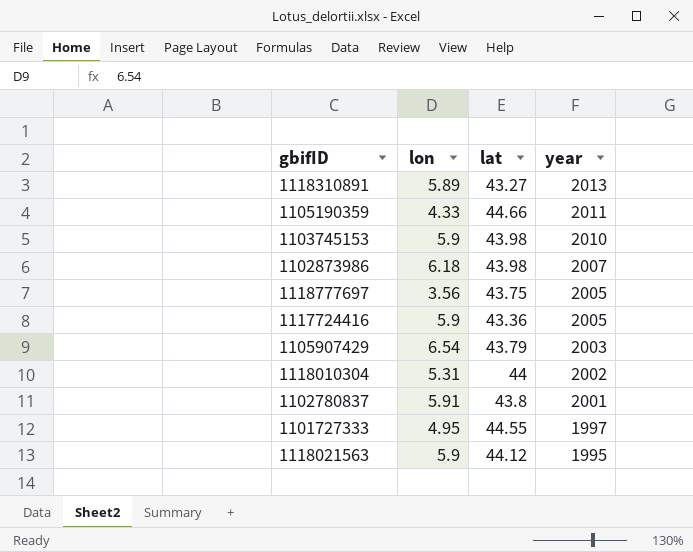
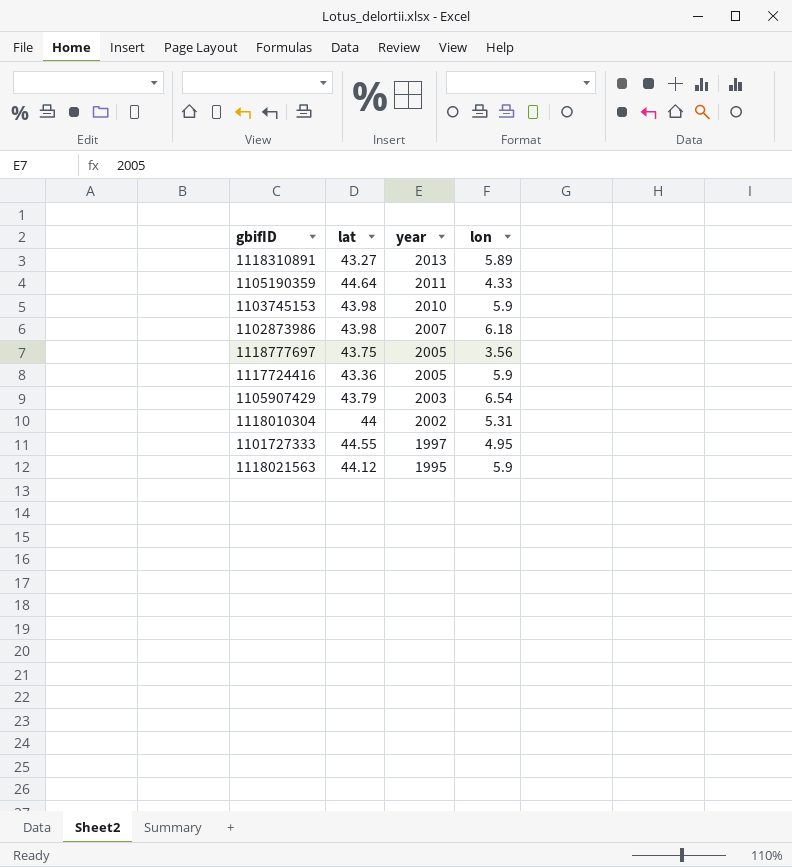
column lon | position: 2 -> 4
row 1102780837: 5.91 | 43.8 | 2001 -> none
1105190359 | lat: 44.66 -> 44.64

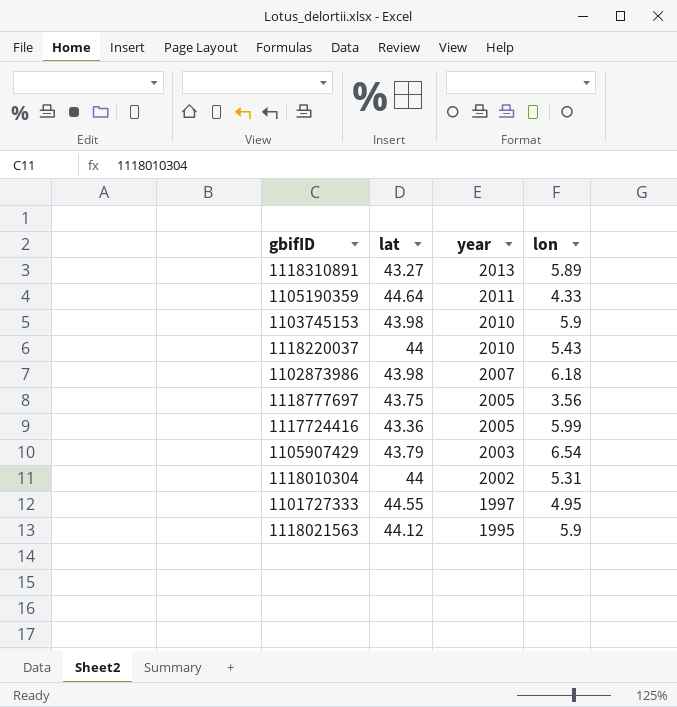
row 1118220037: none -> 44 | 2010 | 5.43
1117724416 | lon: 5.9 -> 5.99

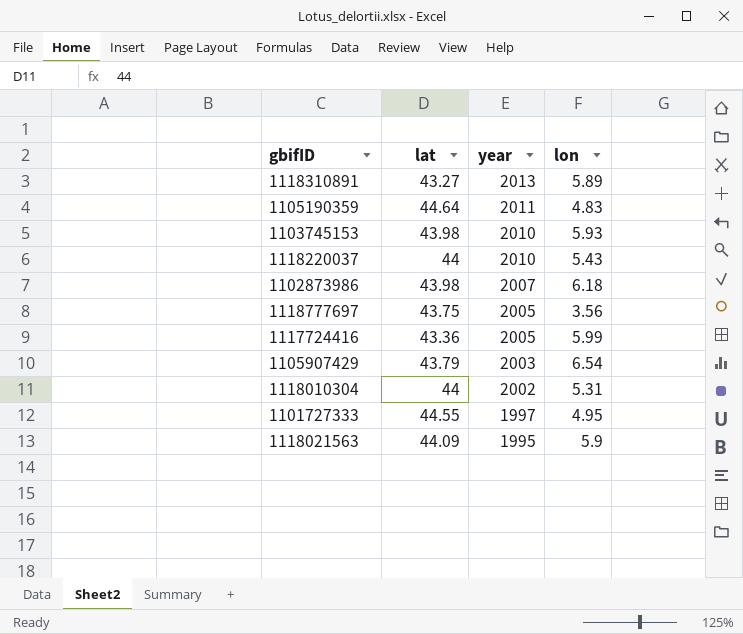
1105190359 | lon: 4.33 -> 4.83
1103745153 | lon: 5.9 -> 5.93
1118021563 | lat: 44.12 -> 44.09

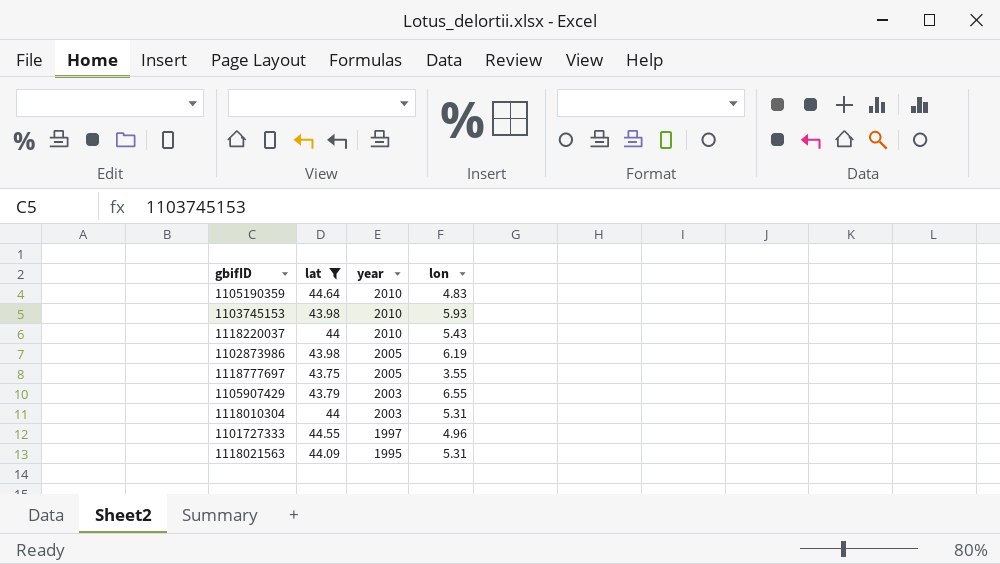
filter: none -> lat >= 43.75
1105190359 | year: 2011 -> 2010
1102873986 | year: 2007 -> 2005
1102873986 | lon: 6.18 -> 6.19
1118777697 | lon: 3.56 -> 3.55
1105907429 | lon: 6.54 -> 6.55
1118010304 | year: 2002 -> 2003
1101727333 | lon: 4.95 -> 4.96
1118021563 | lon: 5.9 -> 5.31

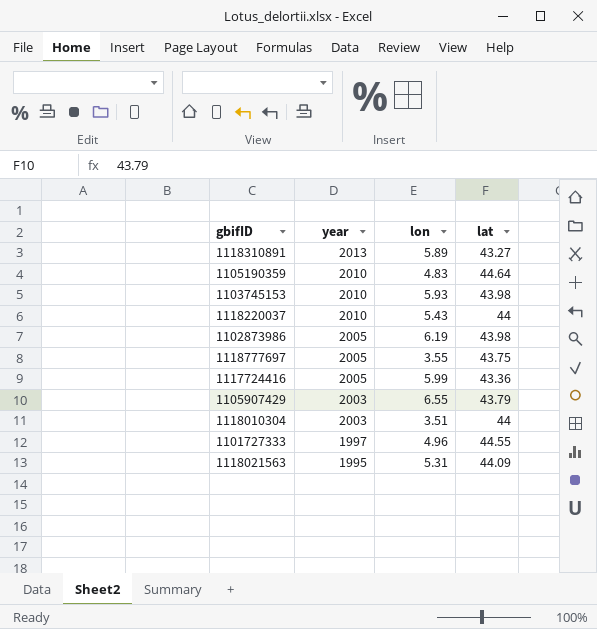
filter: lat >= 43.75 -> none
column lat | position: 2 -> 4
1118010304 | lon: 5.31 -> 3.51

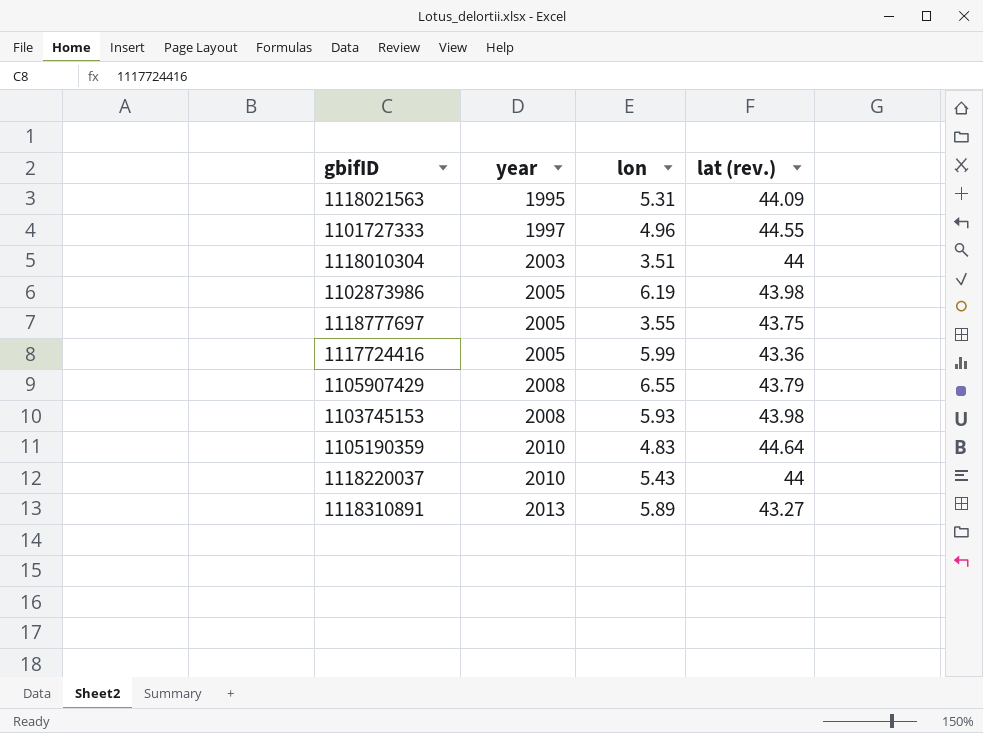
row order: year descending -> year ascending
column name: lat -> lat (rev.)
1105907429 | year: 2003 -> 2008
1103745153 | year: 2010 -> 2008

